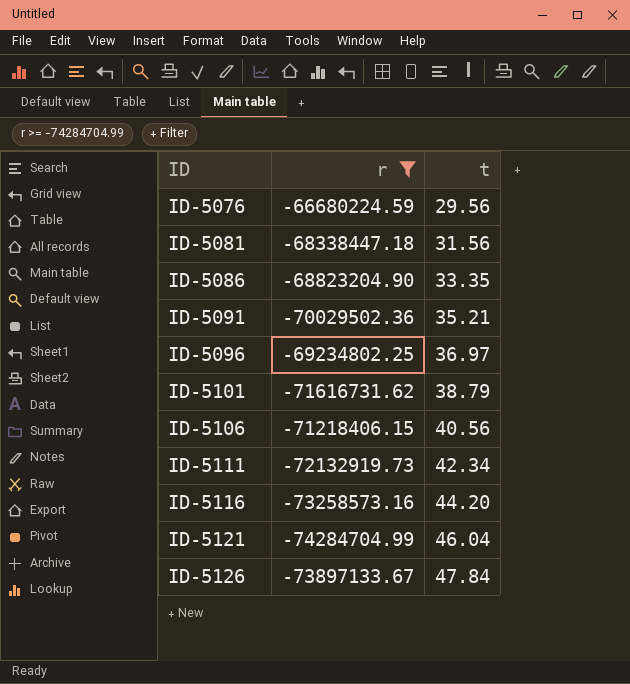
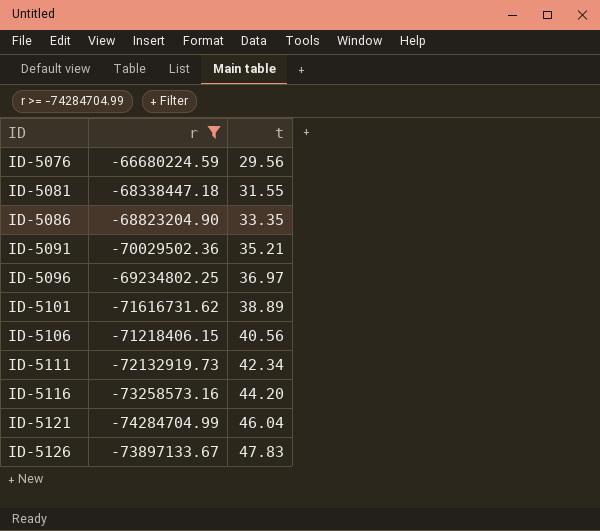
ID-5081 | t: 31.56 -> 31.55
ID-5101 | t: 38.79 -> 38.89
ID-5126 | t: 47.84 -> 47.83

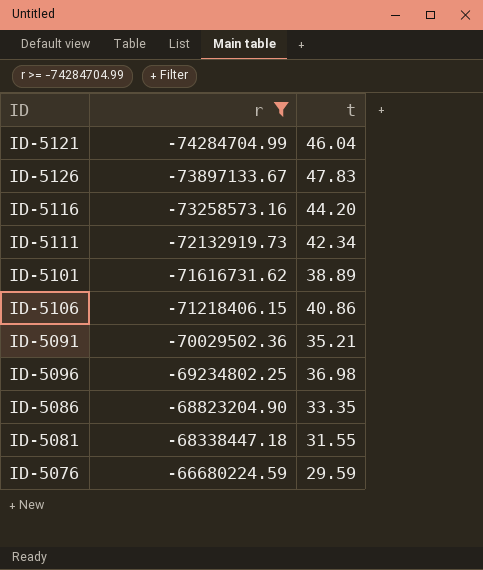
row order: ID ascending -> r ascending
ID-5106 | t: 40.56 -> 40.86
ID-5096 | t: 36.97 -> 36.98
ID-5076 | t: 29.56 -> 29.59

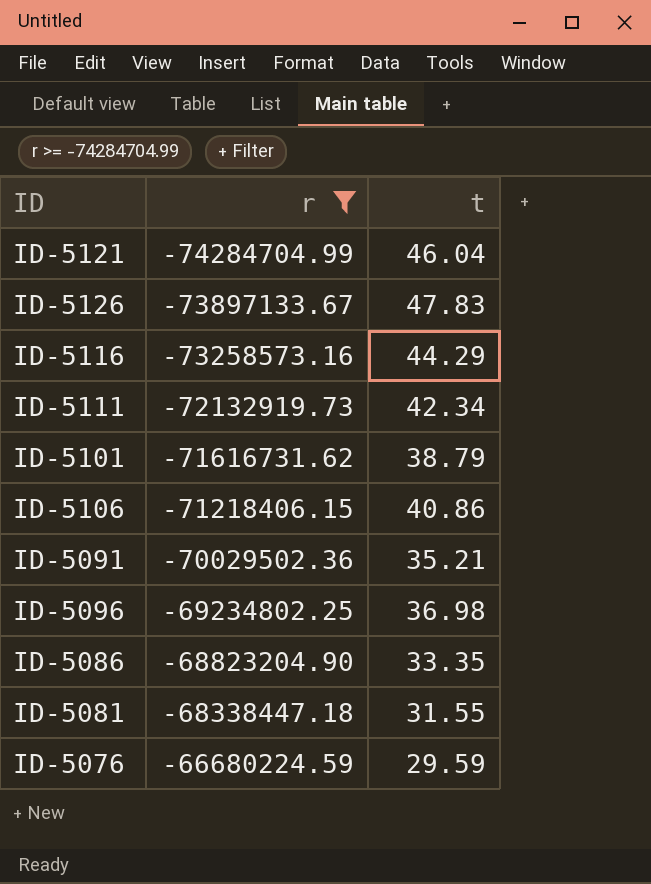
ID-5116 | t: 44.20 -> 44.29
ID-5101 | t: 38.89 -> 38.79

